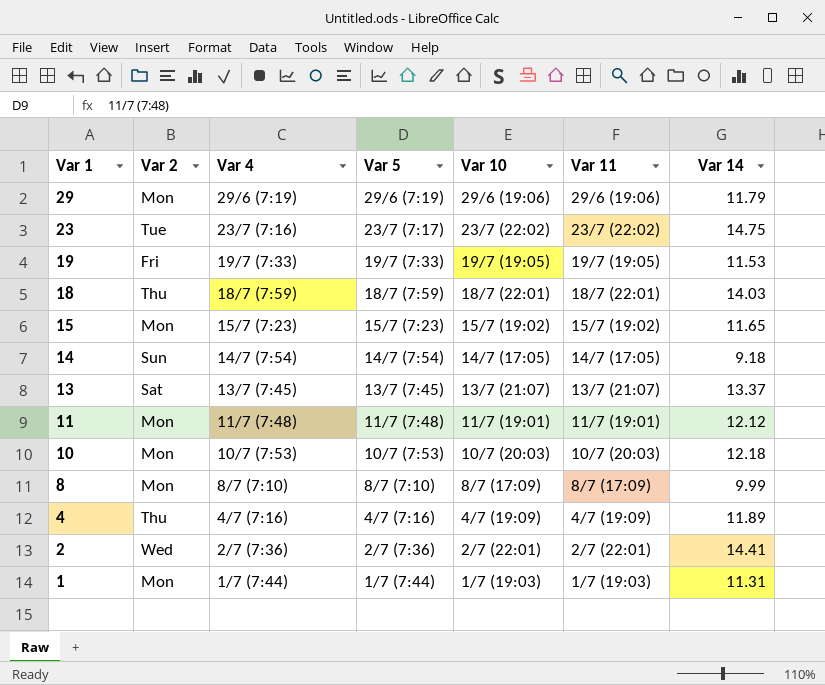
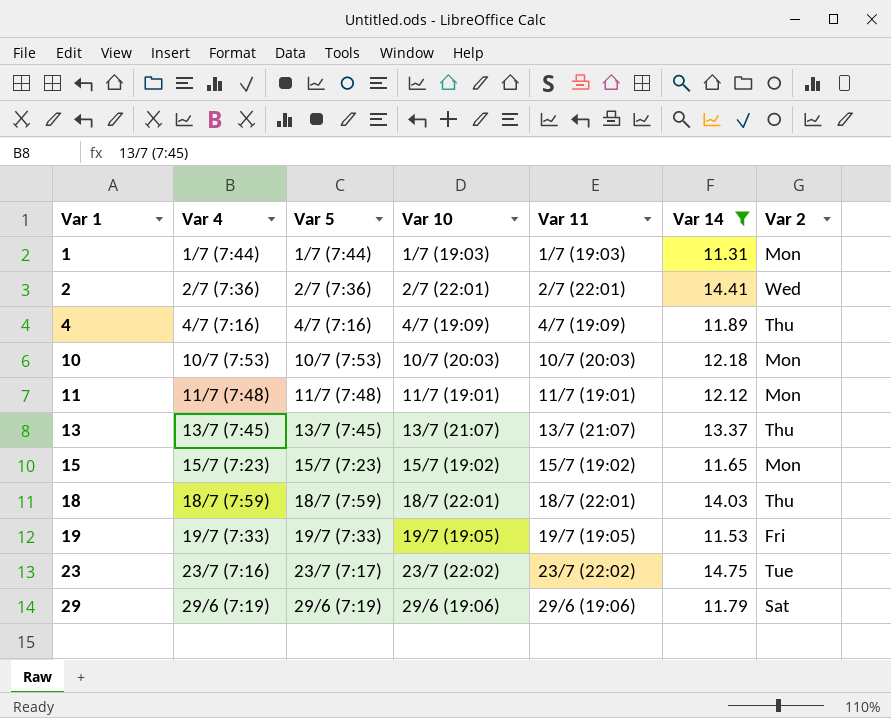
filter: none -> Var 14 >= 11.31
row order: Var 1 descending -> Var 1 ascending
column Var 2 | position: 2 -> 7
13 | Var 2: Sat -> Thu
29 | Var 2: Mon -> Sat

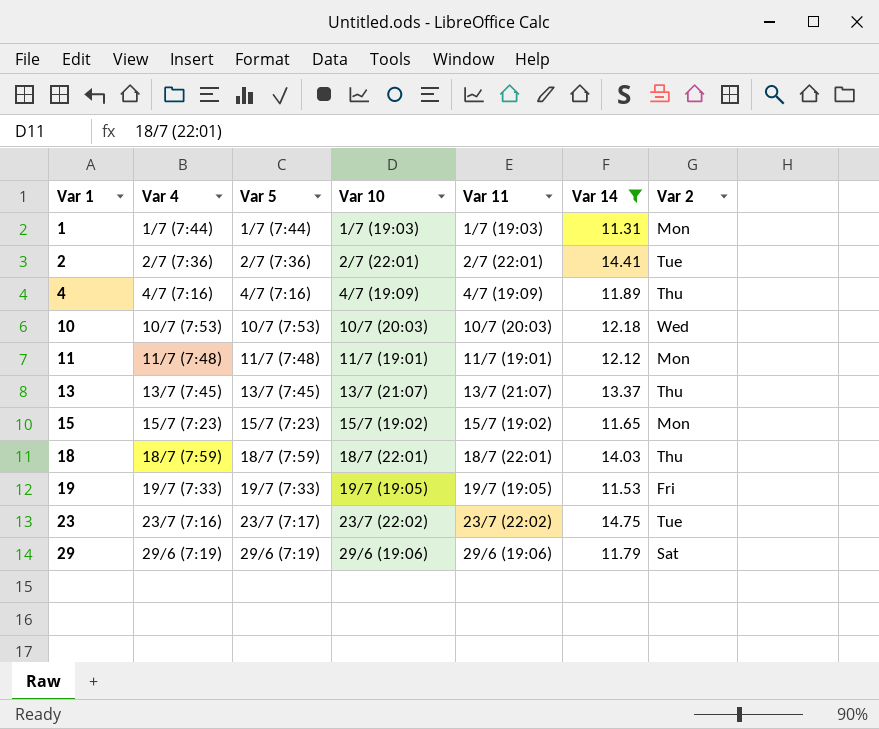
2 | Var 2: Wed -> Tue
10 | Var 2: Mon -> Wed

